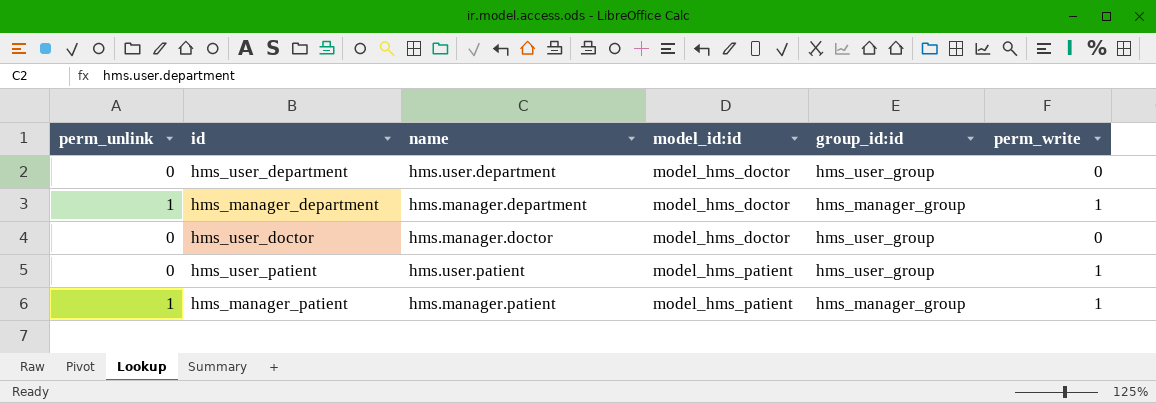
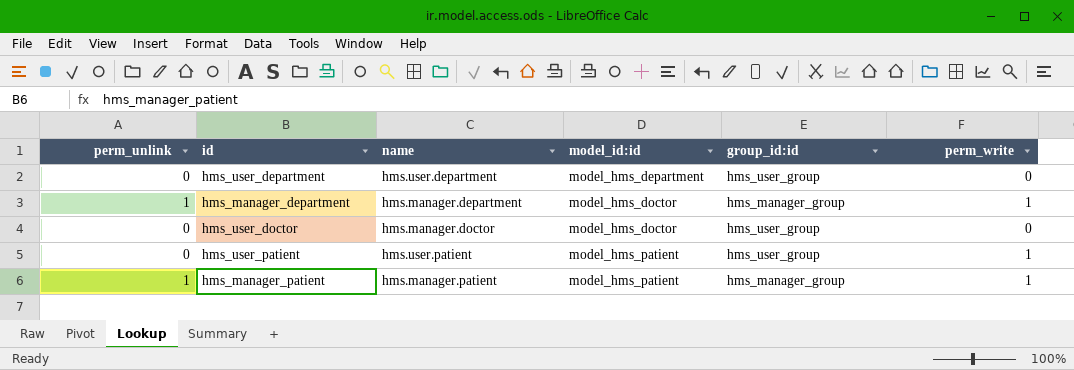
hms_user_department | model_id:id: model_hms_doctor -> model_hms_department

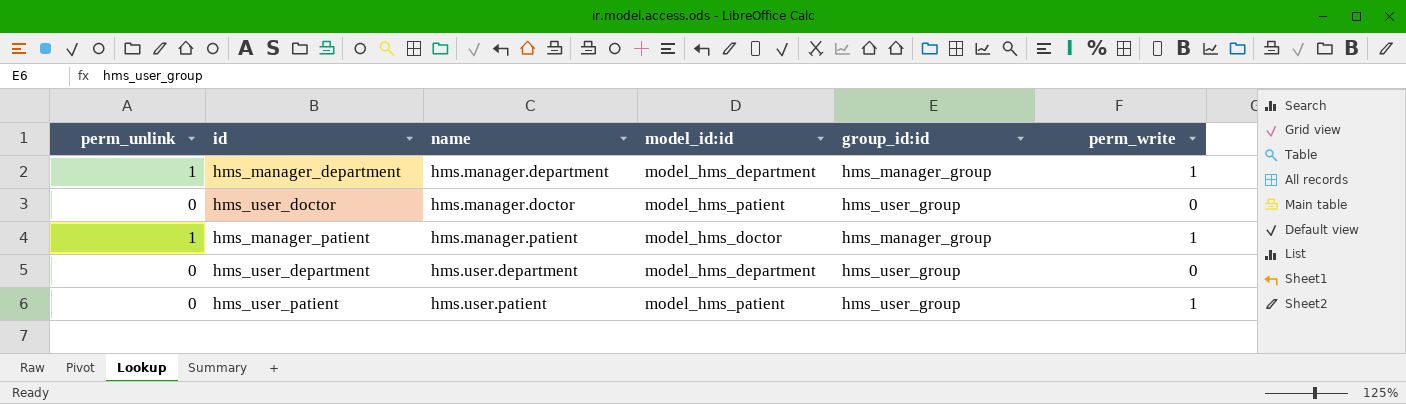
row order: model_id:id ascending -> name ascending
hms_manager_department | model_id:id: model_hms_doctor -> model_hms_department
hms_user_doctor | model_id:id: model_hms_doctor -> model_hms_patient
hms_manager_patient | model_id:id: model_hms_patient -> model_hms_doctor

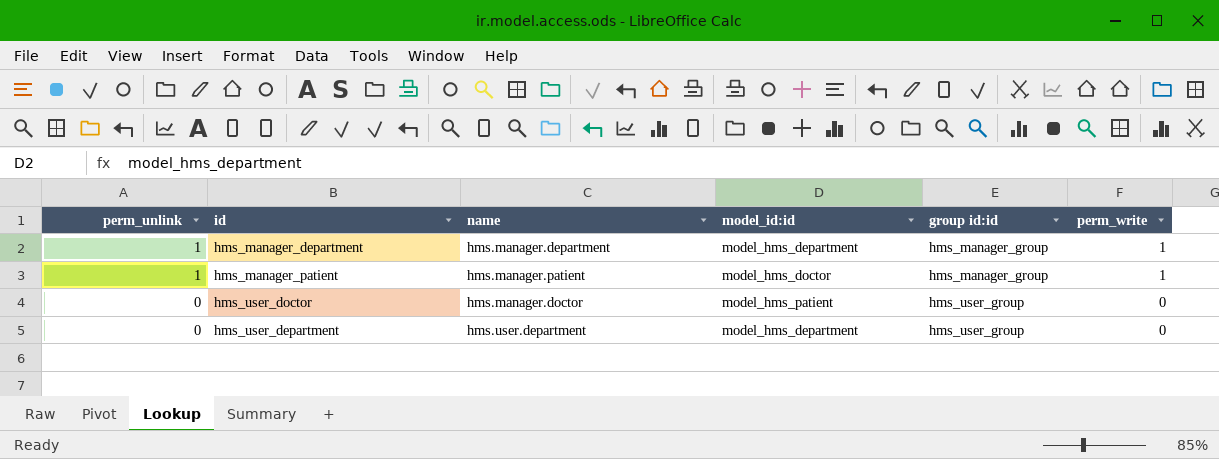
row order: name ascending -> perm_unlink descending
column name: group_id:id -> group id:id
row hms_user_patient: 0 | hms.user.patient | model_hms_patient | hms_user_group | 1 -> none

